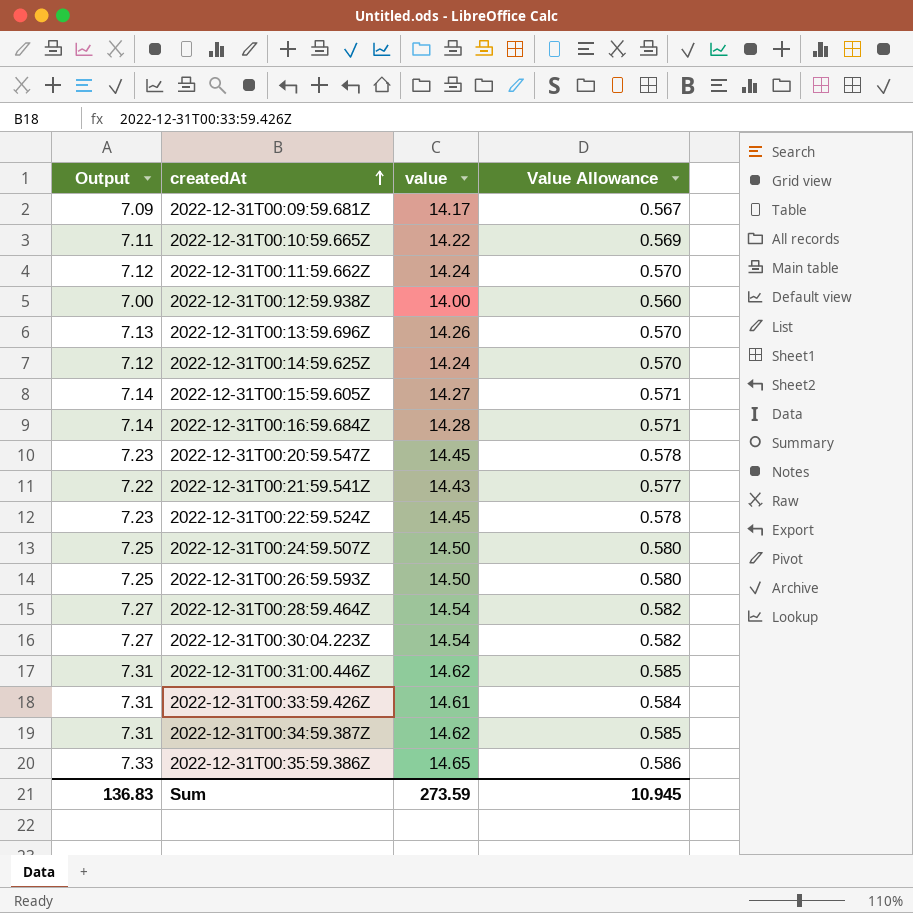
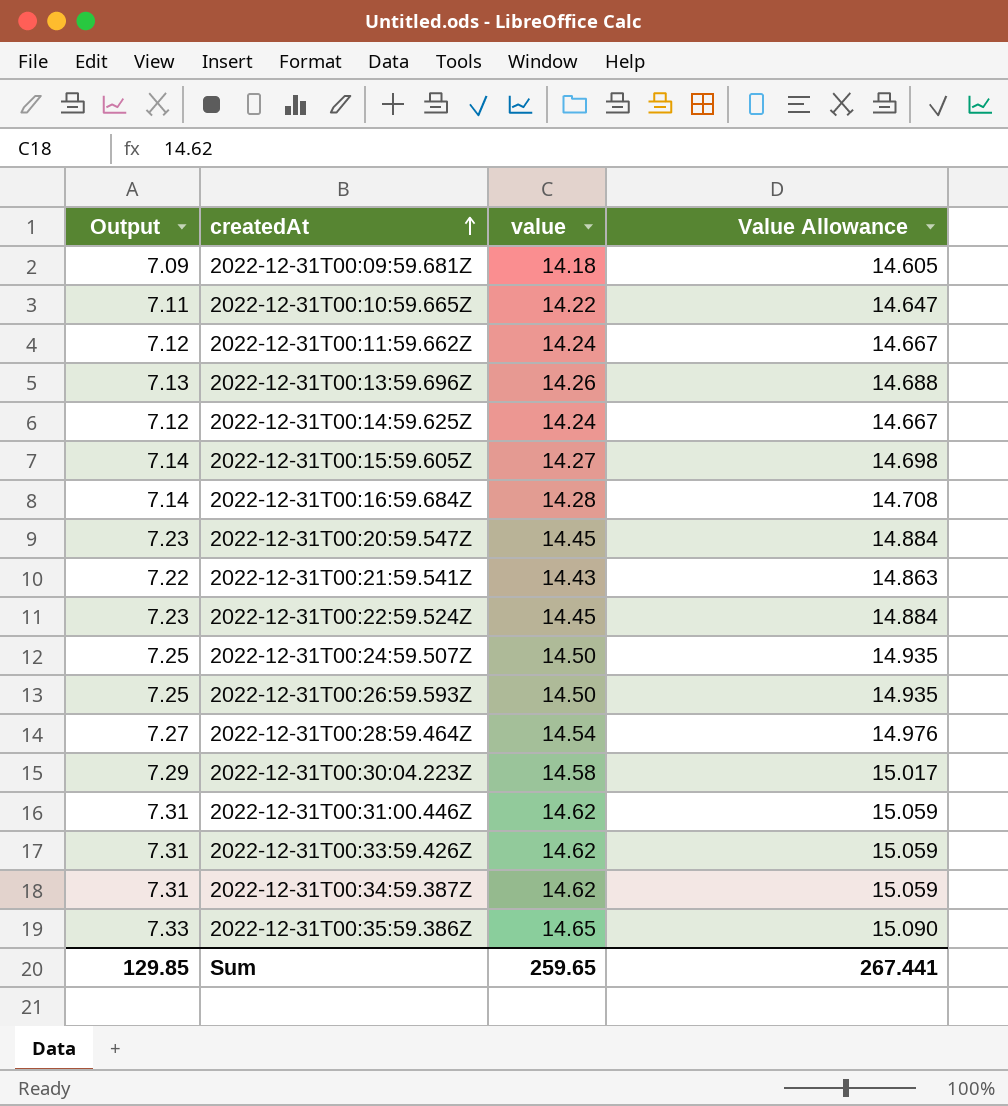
column Value Allowance | formula: [value] * 0.04 -> [value] * 1.03
row 2022-12-31T00:12:59.938Z: 7.00 | 14.00 | 0.560 -> none
2022-12-31T00:09:59.681Z | value: 14.17 -> 14.18
2022-12-31T00:30:04.223Z | Output: 7.27 -> 7.29
2022-12-31T00:30:04.223Z | value: 14.54 -> 14.58
2022-12-31T00:33:59.426Z | value: 14.61 -> 14.62
Sum | Output: 136.83 -> 129.85
Sum | value: 273.59 -> 259.65
Sum | Value Allowance: 10.945 -> 267.441

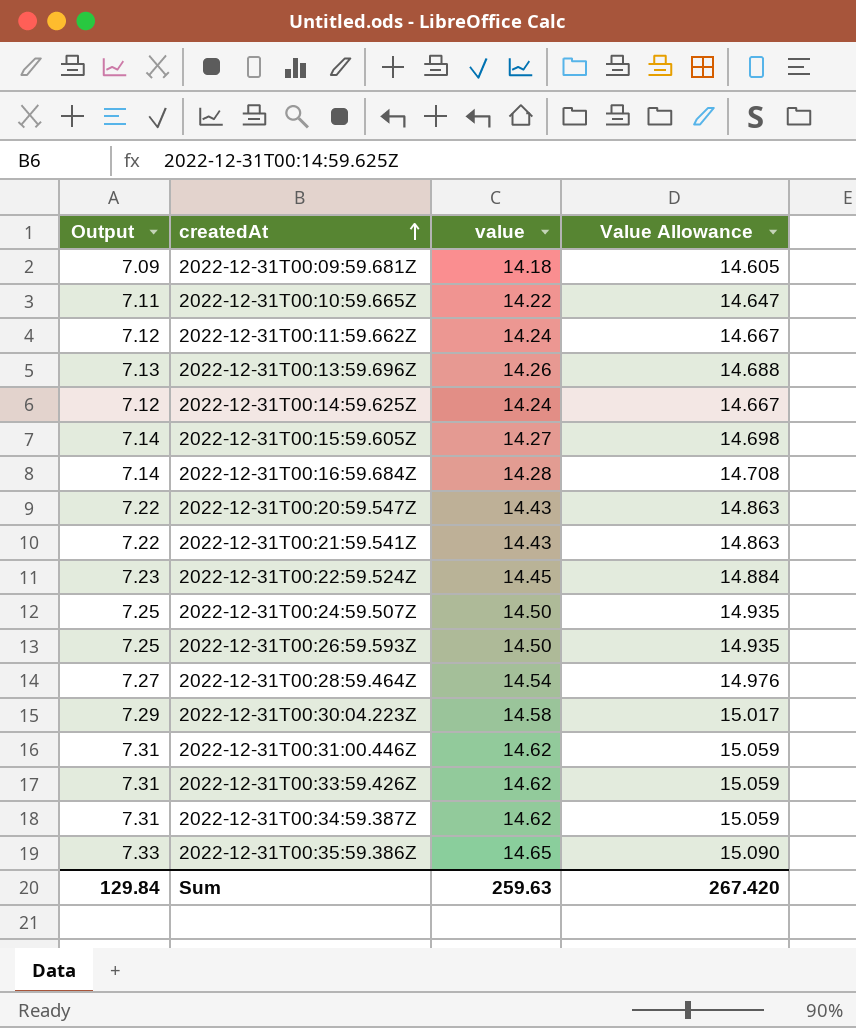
2022-12-31T00:20:59.547Z | Output: 7.23 -> 7.22
2022-12-31T00:20:59.547Z | value: 14.45 -> 14.43
2022-12-31T00:20:59.547Z | Value Allowance: 14.884 -> 14.863
Sum | Output: 129.85 -> 129.84
Sum | value: 259.65 -> 259.63
Sum | Value Allowance: 267.441 -> 267.420

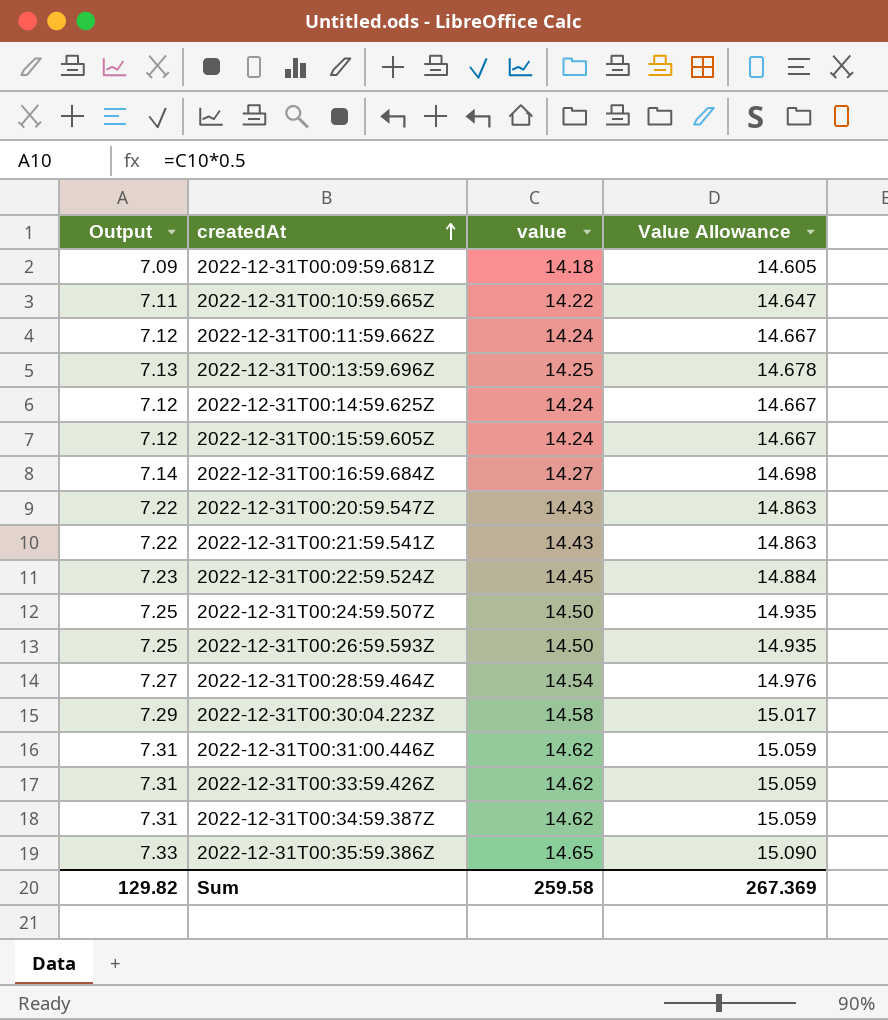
2022-12-31T00:13:59.696Z | value: 14.26 -> 14.25
2022-12-31T00:13:59.696Z | Value Allowance: 14.688 -> 14.678
2022-12-31T00:15:59.605Z | Output: 7.14 -> 7.12
2022-12-31T00:15:59.605Z | value: 14.27 -> 14.24
2022-12-31T00:15:59.605Z | Value Allowance: 14.698 -> 14.667
2022-12-31T00:16:59.684Z | value: 14.28 -> 14.27
2022-12-31T00:16:59.684Z | Value Allowance: 14.708 -> 14.698
Sum | Output: 129.84 -> 129.82
Sum | value: 259.63 -> 259.58
Sum | Value Allowance: 267.420 -> 267.369

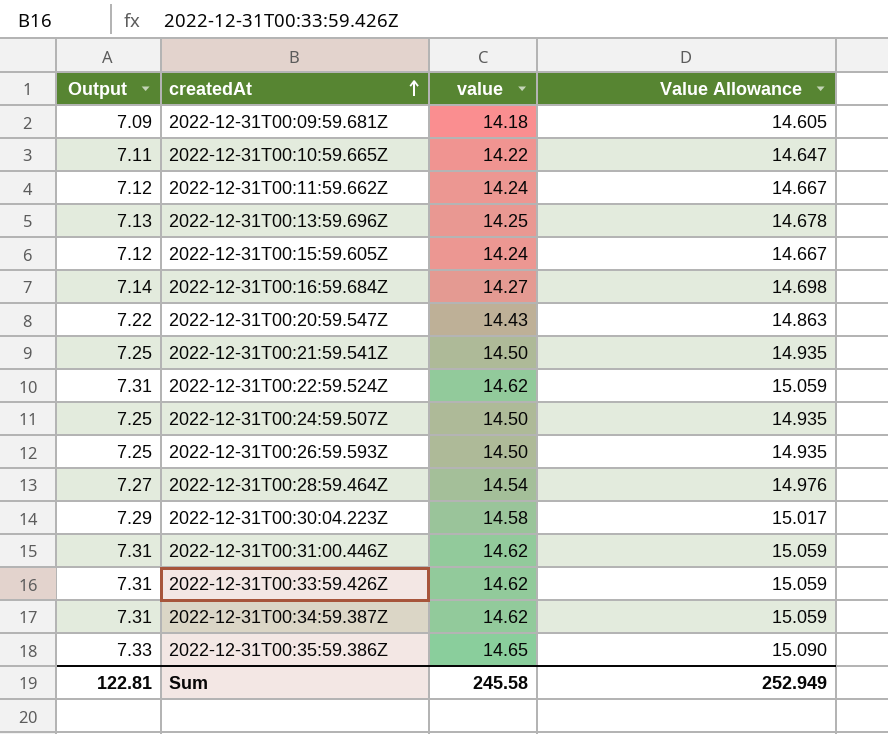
row 2022-12-31T00:14:59.625Z: 7.12 | 14.24 | 14.667 -> none
2022-12-31T00:21:59.541Z | Output: 7.22 -> 7.25
2022-12-31T00:21:59.541Z | value: 14.43 -> 14.50
2022-12-31T00:21:59.541Z | Value Allowance: 14.863 -> 14.935
2022-12-31T00:22:59.524Z | Output: 7.23 -> 7.31
2022-12-31T00:22:59.524Z | value: 14.45 -> 14.62
2022-12-31T00:22:59.524Z | Value Allowance: 14.884 -> 15.059
Sum | Output: 129.82 -> 122.81
Sum | value: 259.58 -> 245.58
Sum | Value Allowance: 267.369 -> 252.949

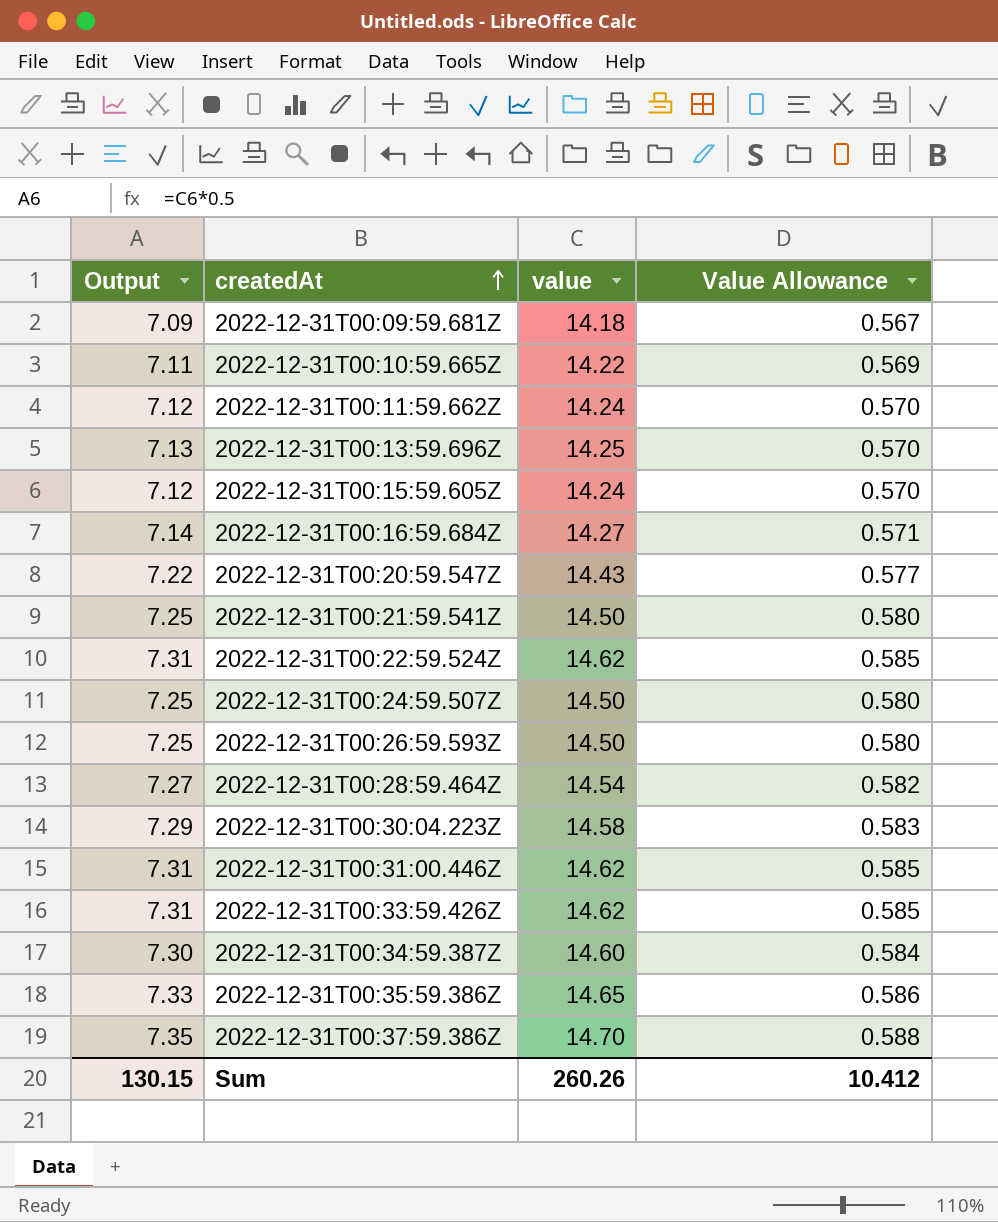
column Value Allowance | formula: [value] * 1.03 -> [value] * 0.04
2022-12-31T00:34:59.387Z | Output: 7.31 -> 7.30
2022-12-31T00:34:59.387Z | value: 14.62 -> 14.60
row 2022-12-31T00:37:59.386Z: none -> 7.35 | 14.70 | 0.588
Sum | Output: 122.81 -> 130.15
Sum | value: 245.58 -> 260.26
Sum | Value Allowance: 252.949 -> 10.412

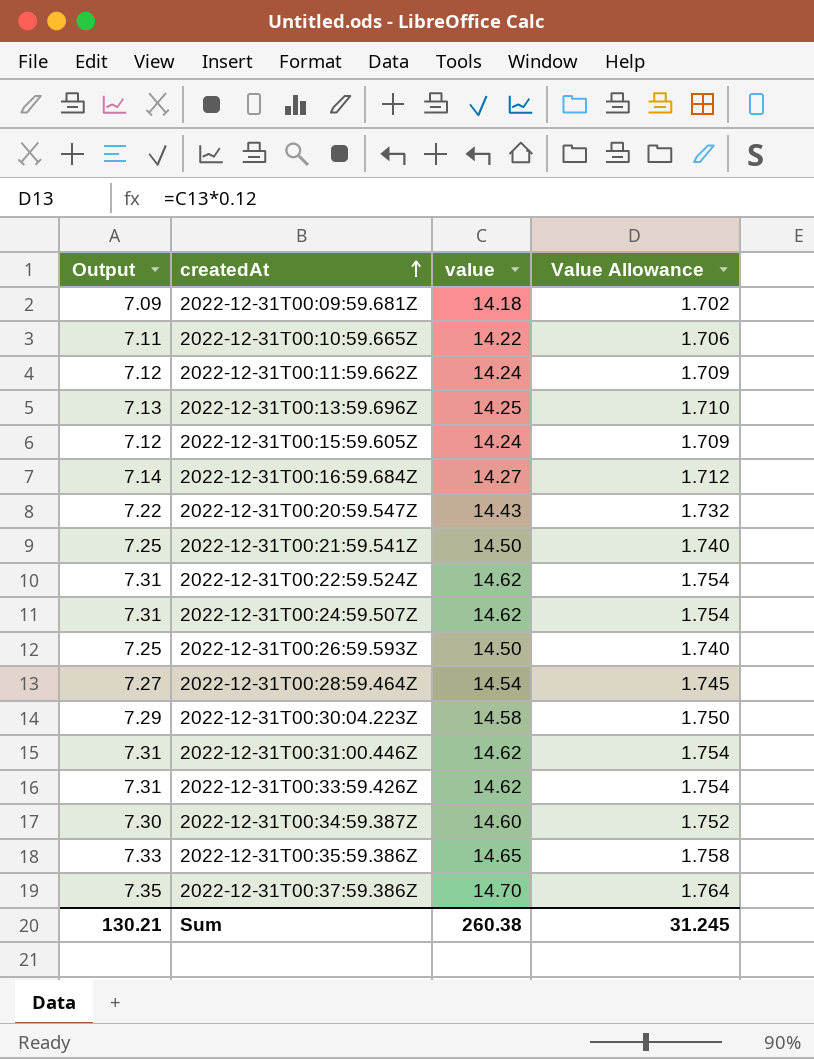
column Value Allowance | formula: [value] * 0.04 -> [value] * 0.12
2022-12-31T00:24:59.507Z | Output: 7.25 -> 7.31
2022-12-31T00:24:59.507Z | value: 14.50 -> 14.62
Sum | Output: 130.15 -> 130.21
Sum | value: 260.26 -> 260.38
Sum | Value Allowance: 10.412 -> 31.245

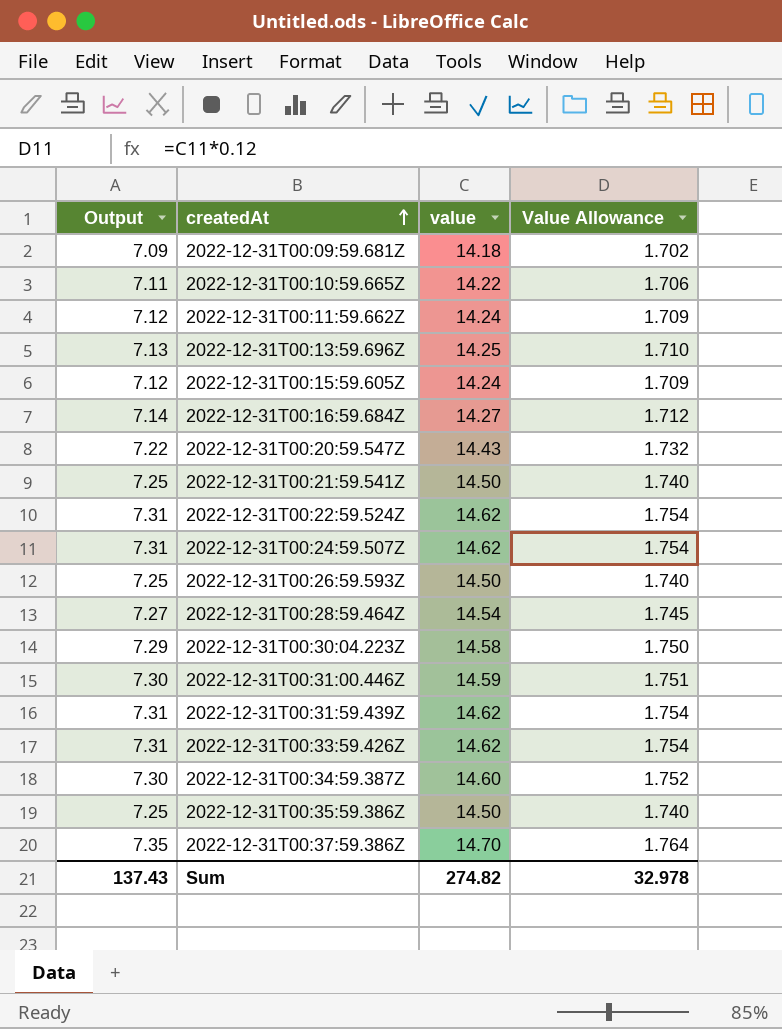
2022-12-31T00:31:00.446Z | Output: 7.31 -> 7.30
2022-12-31T00:31:00.446Z | value: 14.62 -> 14.59
2022-12-31T00:31:00.446Z | Value Allowance: 1.754 -> 1.751
row 2022-12-31T00:31:59.439Z: none -> 7.31 | 14.62 | 1.754
2022-12-31T00:35:59.386Z | Output: 7.33 -> 7.25
2022-12-31T00:35:59.386Z | value: 14.65 -> 14.50
2022-12-31T00:35:59.386Z | Value Allowance: 1.758 -> 1.740
Sum | Output: 130.21 -> 137.43
Sum | value: 260.38 -> 274.82
Sum | Value Allowance: 31.245 -> 32.978

